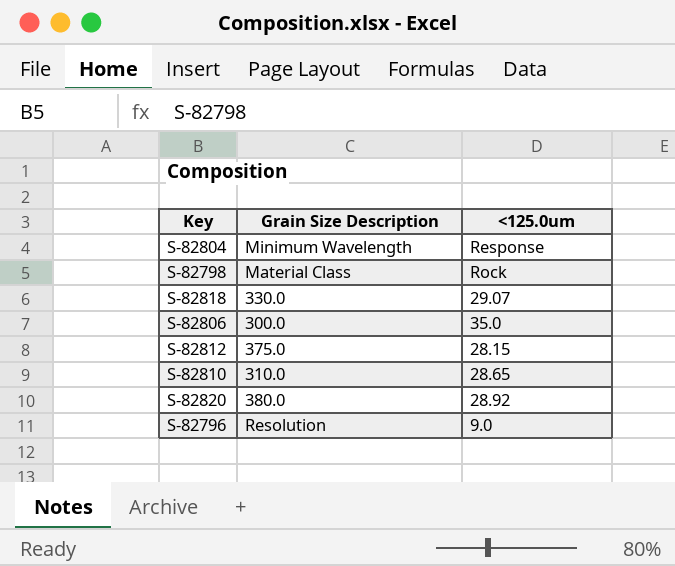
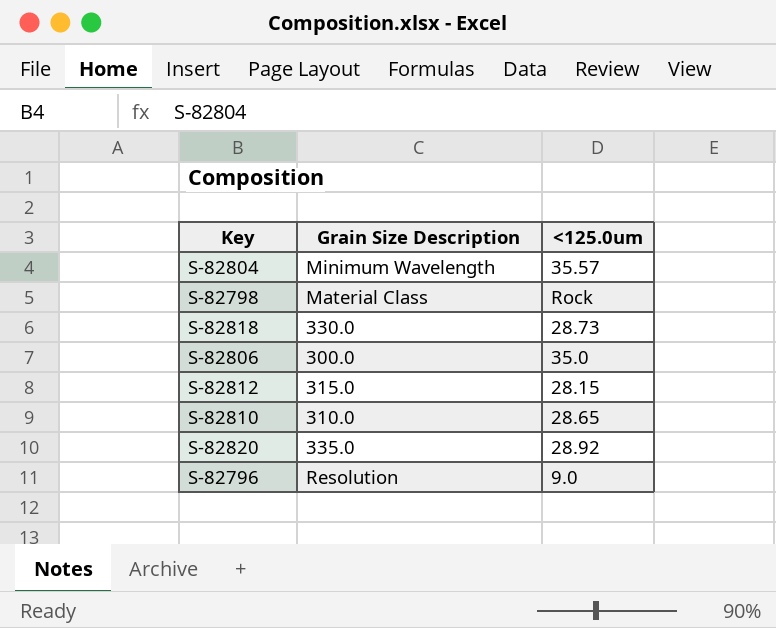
S-82804 | <125.0um: Response -> 35.57
S-82818 | <125.0um: 29.07 -> 28.73
S-82812 | Grain Size Description: 375.0 -> 315.0
S-82820 | Grain Size Description: 380.0 -> 335.0

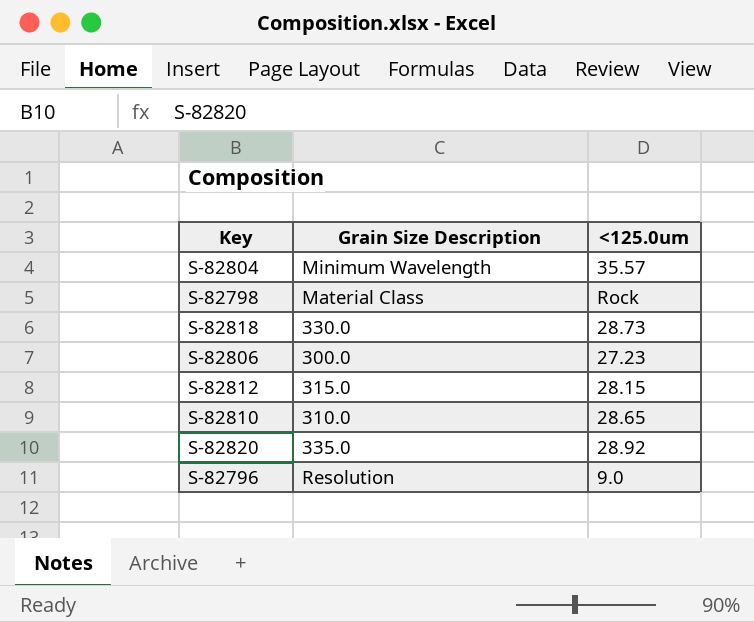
S-82806 | <125.0um: 35.0 -> 27.23

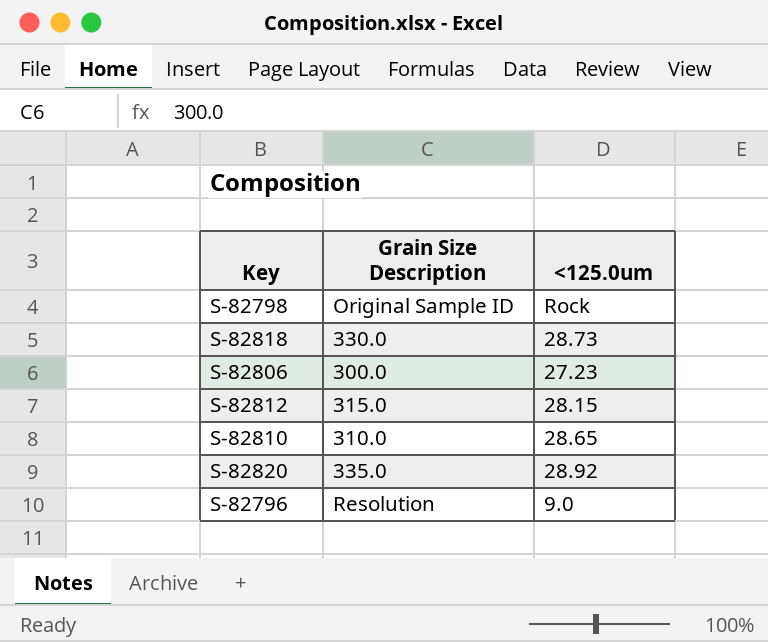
row S-82804: Minimum Wavelength | 35.57 -> none
S-82798 | Grain Size Description: Material Class -> Original Sample ID

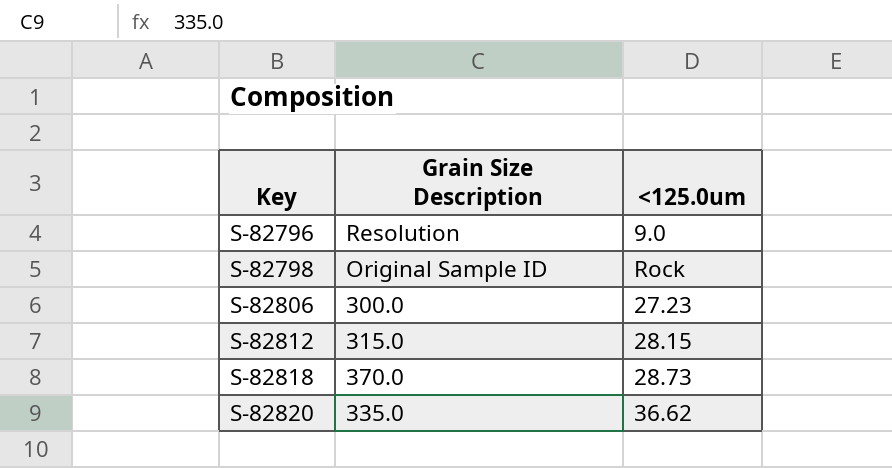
row order: none -> Key ascending
row S-82810: 310.0 | 28.65 -> none
S-82818 | Grain Size Description: 330.0 -> 370.0
S-82820 | <125.0um: 28.92 -> 36.62

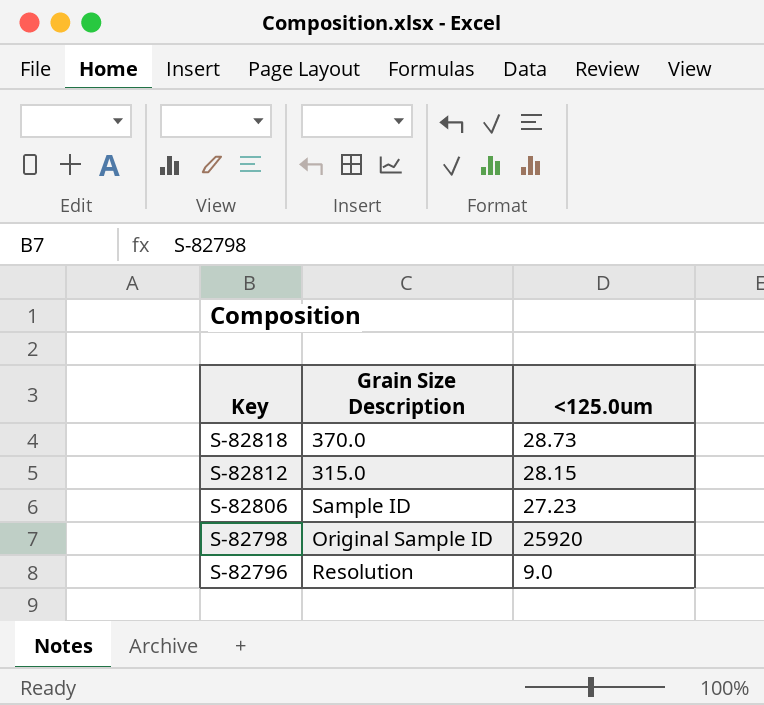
row order: Key ascending -> Key descending
row S-82820: 335.0 | 36.62 -> none
S-82806 | Grain Size Description: 300.0 -> Sample ID
S-82798 | <125.0um: Rock -> 25920

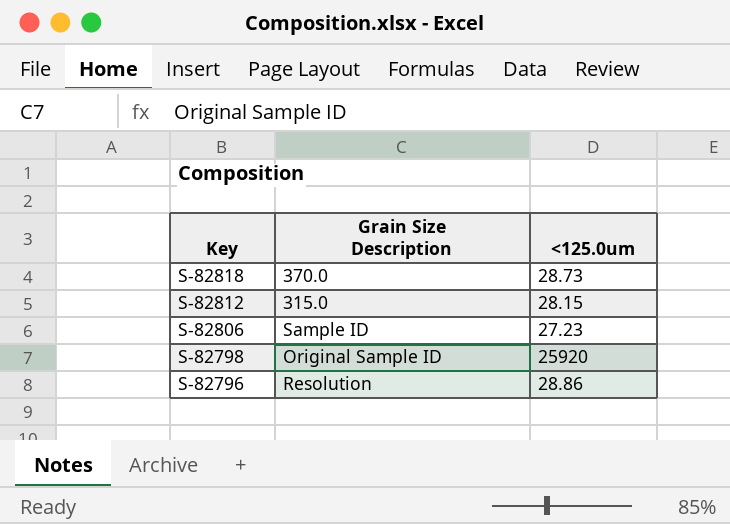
S-82796 | <125.0um: 9.0 -> 28.86

